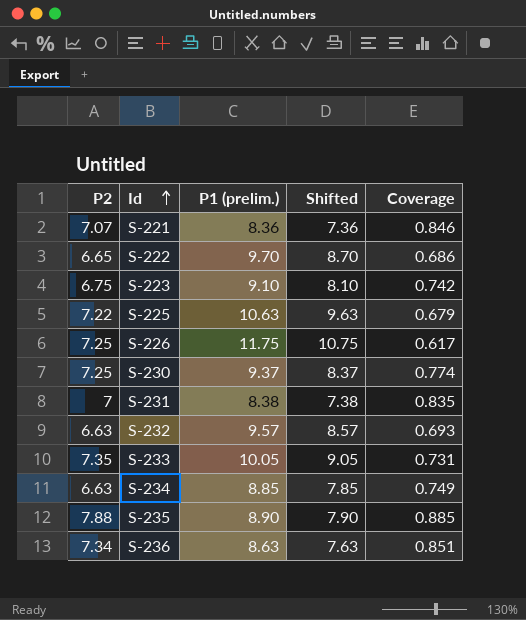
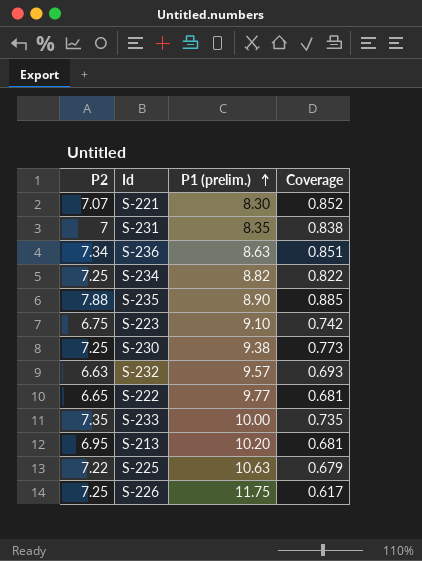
row order: Id ascending -> P1 (prelim.) ascending
column Shifted | formula: [P1 (prelim.)] - 1 -> none
S-221 | P1 (prelim.): 8.36 -> 8.30
S-221 | Coverage: 0.846 -> 0.852
S-231 | P1 (prelim.): 8.38 -> 8.35
S-231 | Coverage: 0.835 -> 0.838
S-234 | P2: 6.63 -> 7.25
S-234 | P1 (prelim.): 8.85 -> 8.82
S-234 | Coverage: 0.749 -> 0.822
S-230 | P1 (prelim.): 9.37 -> 9.38
S-230 | Coverage: 0.774 -> 0.773
S-222 | P1 (prelim.): 9.70 -> 9.77
S-222 | Coverage: 0.686 -> 0.681
S-233 | P1 (prelim.): 10.05 -> 10.00
S-233 | Coverage: 0.731 -> 0.735
row S-213: none -> 6.95 | 10.20 | 0.681

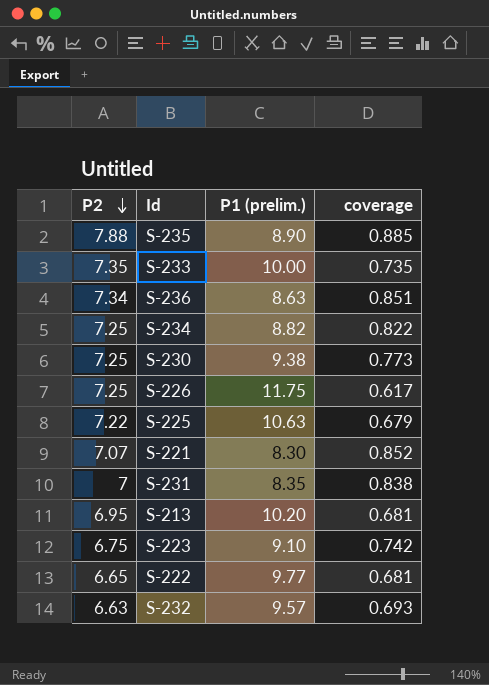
row order: P1 (prelim.) ascending -> P2 descending
column name: Coverage -> coverage

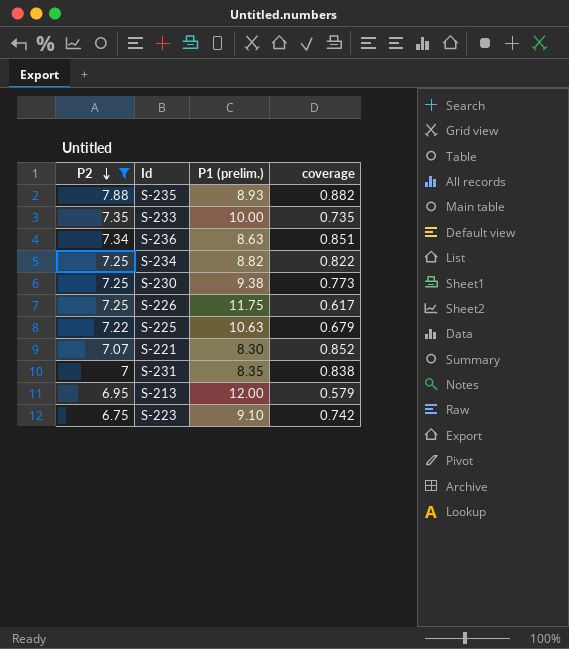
filter: none -> P2 >= 6.75
S-235 | P1 (prelim.): 8.90 -> 8.93
S-235 | coverage: 0.885 -> 0.882
S-213 | P1 (prelim.): 10.20 -> 12.00
S-213 | coverage: 0.681 -> 0.579

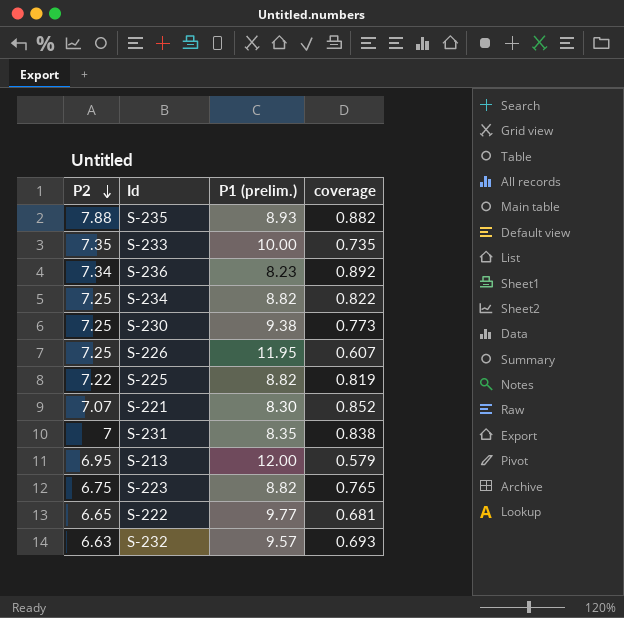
filter: P2 >= 6.75 -> none
S-236 | P1 (prelim.): 8.63 -> 8.23
S-236 | coverage: 0.851 -> 0.892
S-226 | P1 (prelim.): 11.75 -> 11.95
S-226 | coverage: 0.617 -> 0.607
S-225 | P1 (prelim.): 10.63 -> 8.82
S-225 | coverage: 0.679 -> 0.819
S-223 | P1 (prelim.): 9.10 -> 8.82
S-223 | coverage: 0.742 -> 0.765

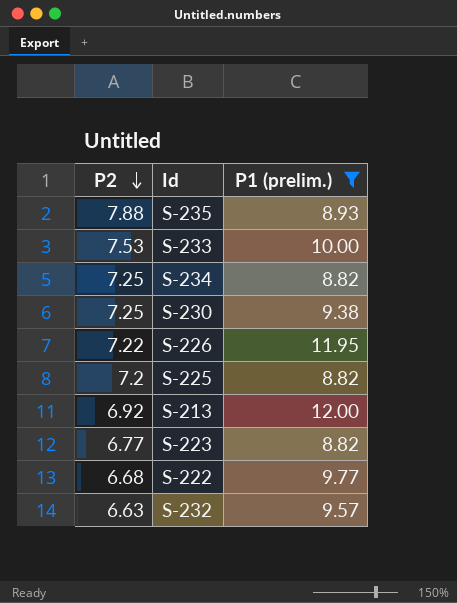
filter: none -> P1 (prelim.) >= 8.82
column coverage | formula: [P2] / [P1 (prelim.)] -> none
S-233 | P2: 7.35 -> 7.53
S-226 | P2: 7.25 -> 7.22
S-225 | P2: 7.22 -> 7.2
S-213 | P2: 6.95 -> 6.92
S-223 | P2: 6.75 -> 6.77
S-222 | P2: 6.65 -> 6.68

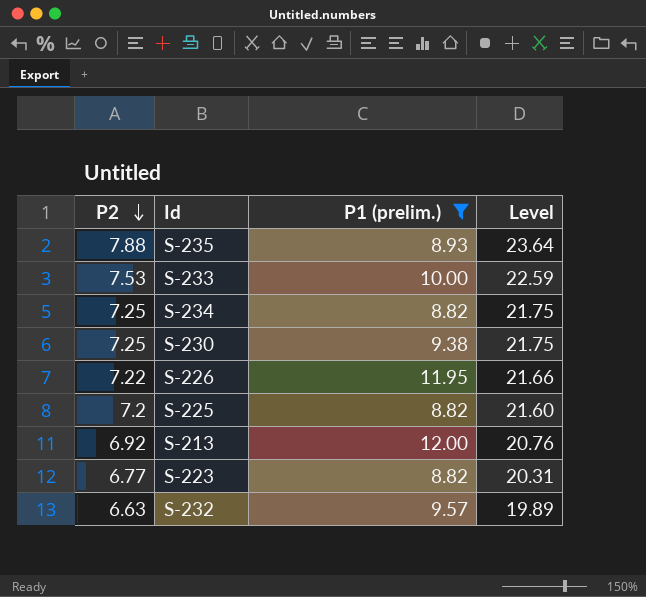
column Level | formula: none -> [P2] * 3
row S-222: 6.68 | 9.77 -> none

